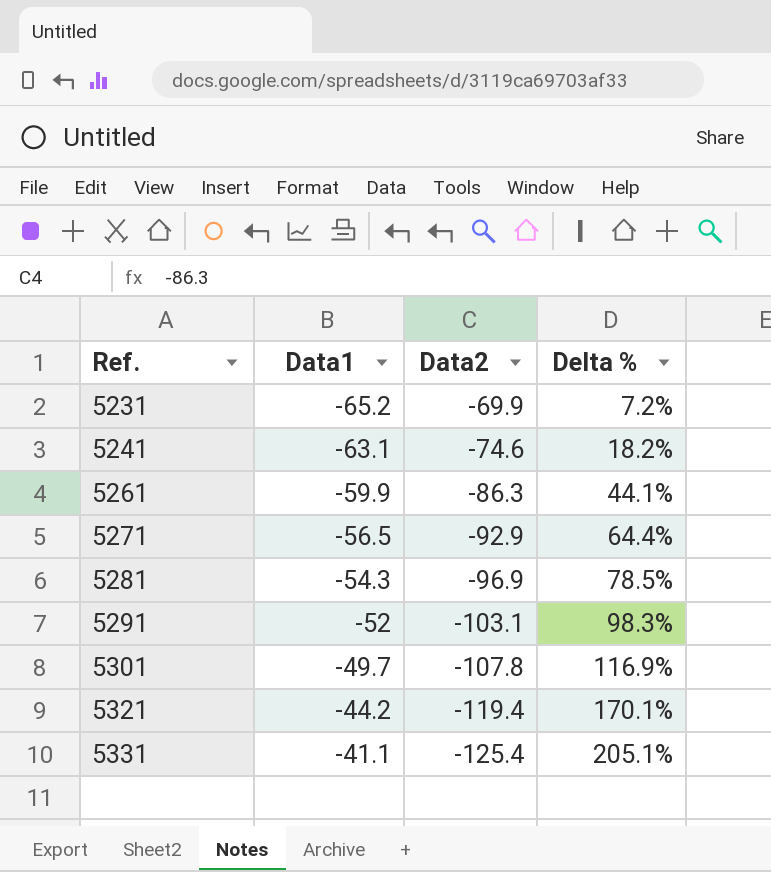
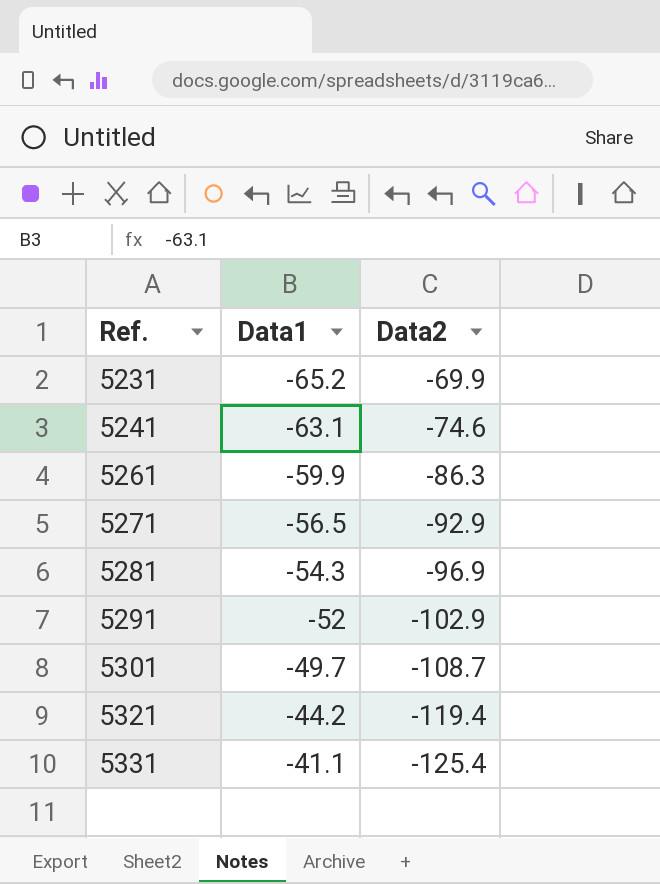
column Delta % | formula: ([Data2] - [Data1]) / [Data1] -> none
5291 | Data2: -103.1 -> -102.9
5301 | Data2: -107.8 -> -108.7

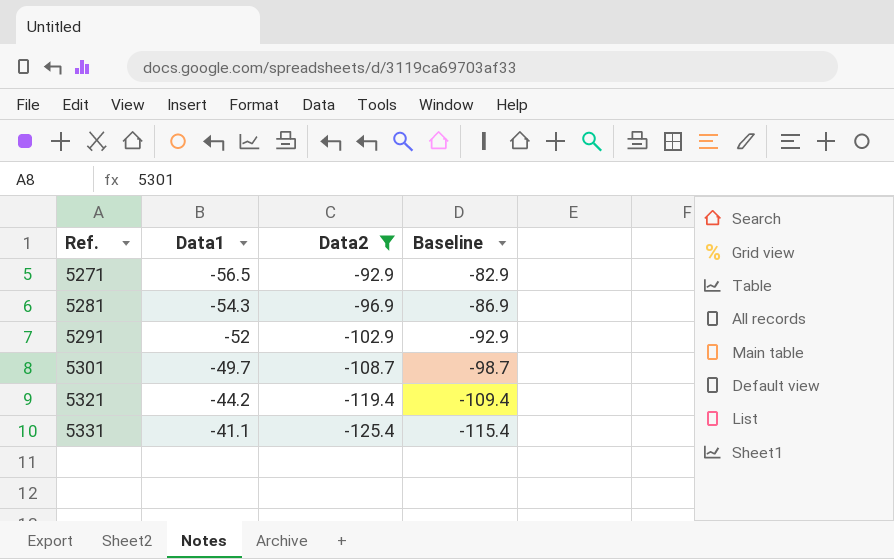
filter: none -> Data2 <= -92.9
column Baseline | formula: none -> [Data2] + 10

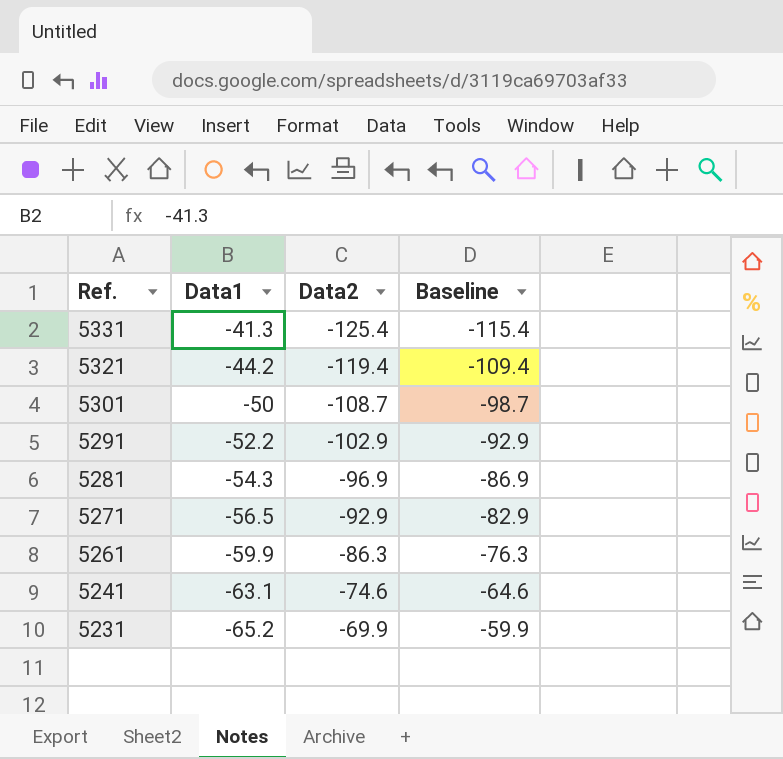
filter: Data2 <= -92.9 -> none
row order: Ref. ascending -> Ref. descending
5331 | Data1: -41.1 -> -41.3
5301 | Data1: -49.7 -> -50
5291 | Data1: -52 -> -52.2

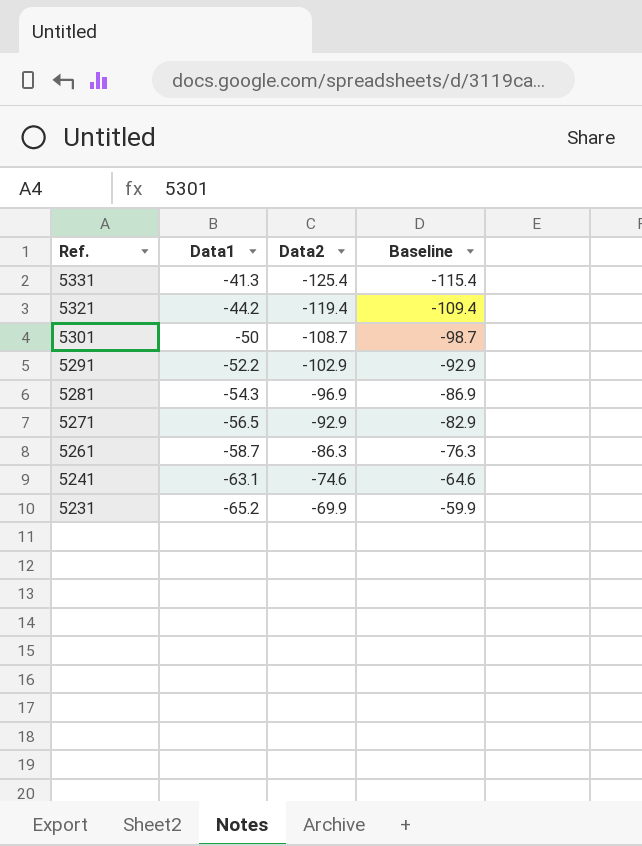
5261 | Data1: -59.9 -> -58.7

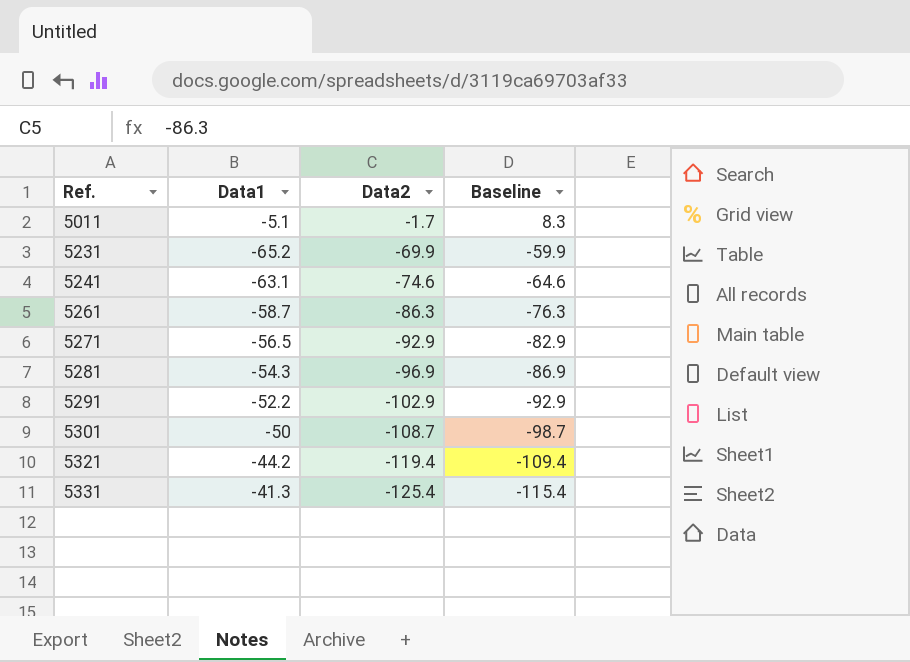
row order: Ref. descending -> Ref. ascending
row 5011: none -> -5.1 | -1.7 | 8.3

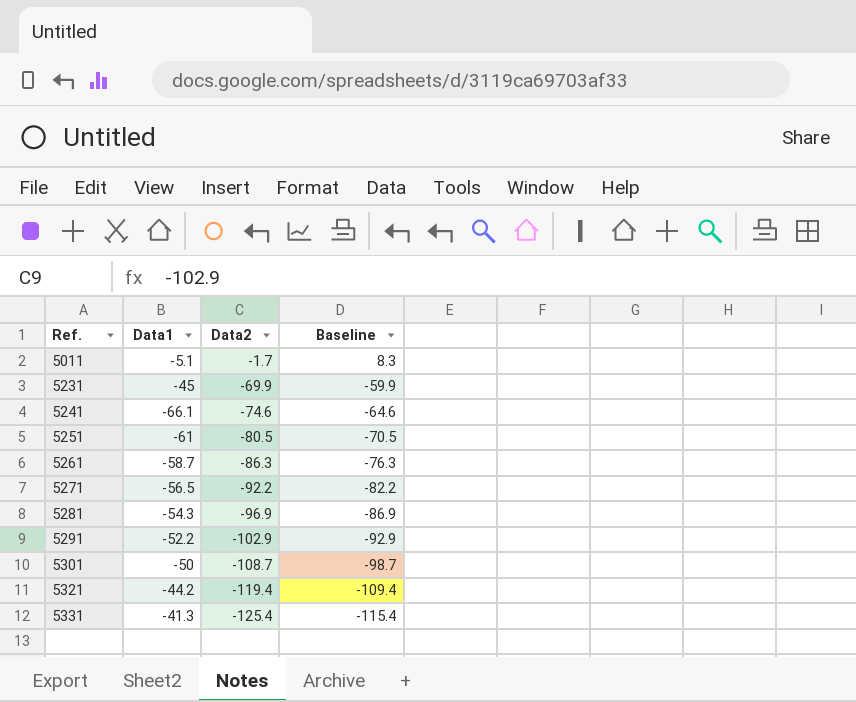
5231 | Data1: -65.2 -> -45
5241 | Data1: -63.1 -> -66.1
row 5251: none -> -61 | -80.5 | -70.5
5271 | Data2: -92.9 -> -92.2
5271 | Baseline: -82.9 -> -82.2

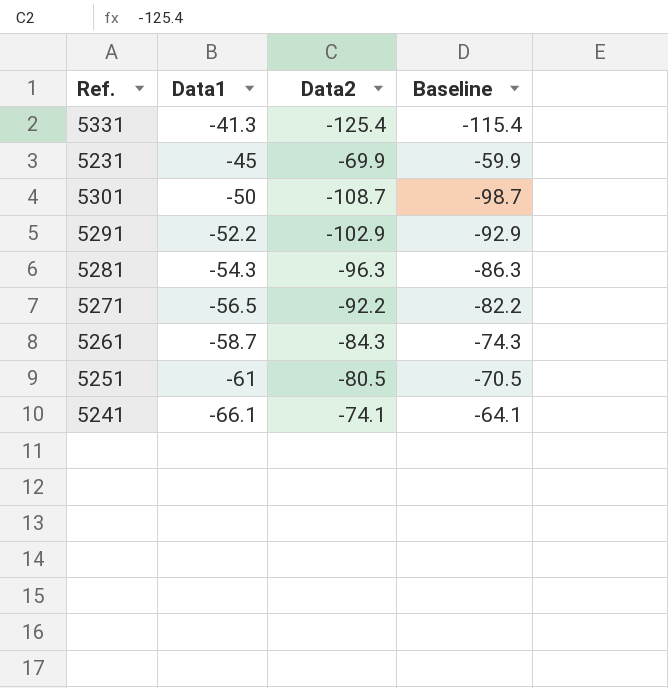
row order: Ref. ascending -> Data1 descending
row 5011: -5.1 | -1.7 | 8.3 -> none
row 5321: -44.2 | -119.4 | -109.4 -> none
5281 | Data2: -96.9 -> -96.3
5281 | Baseline: -86.9 -> -86.3
5261 | Data2: -86.3 -> -84.3
5261 | Baseline: -76.3 -> -74.3
5241 | Data2: -74.6 -> -74.1
5241 | Baseline: -64.6 -> -64.1

